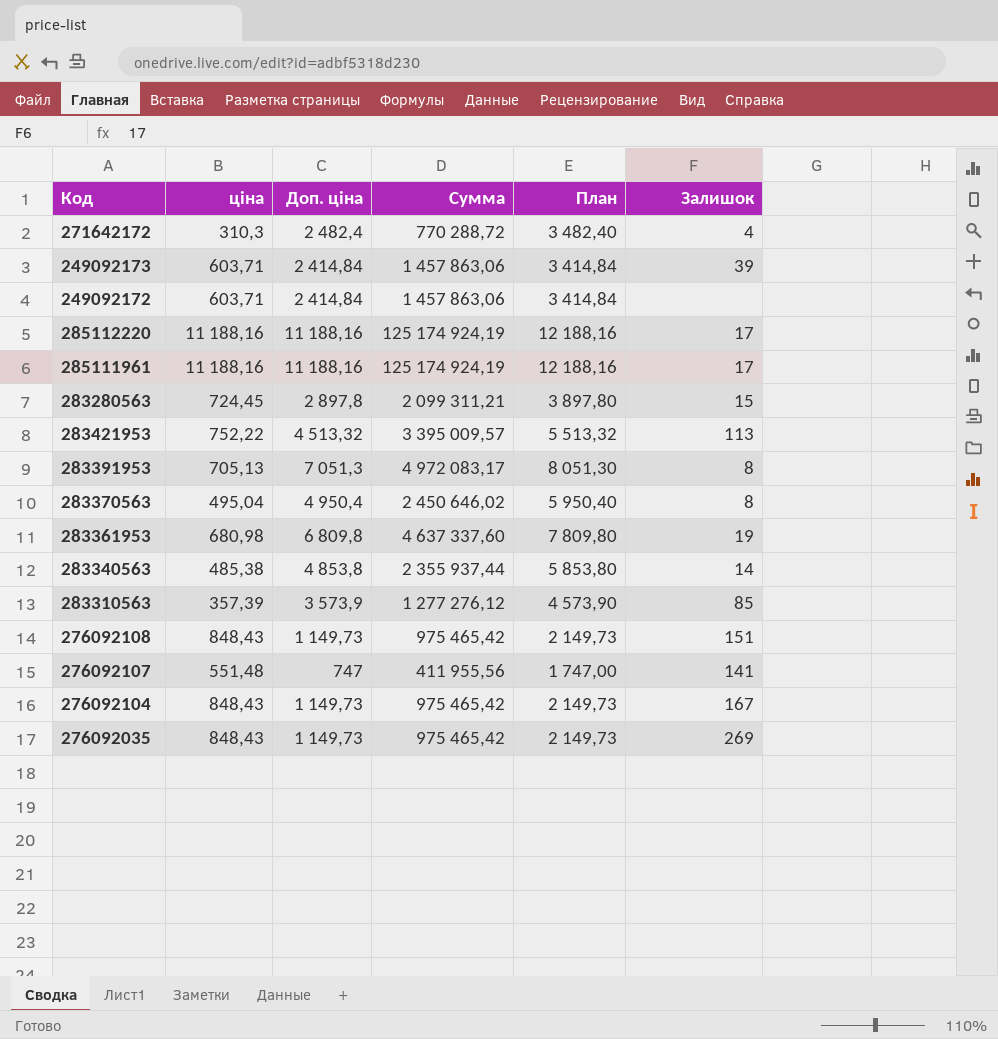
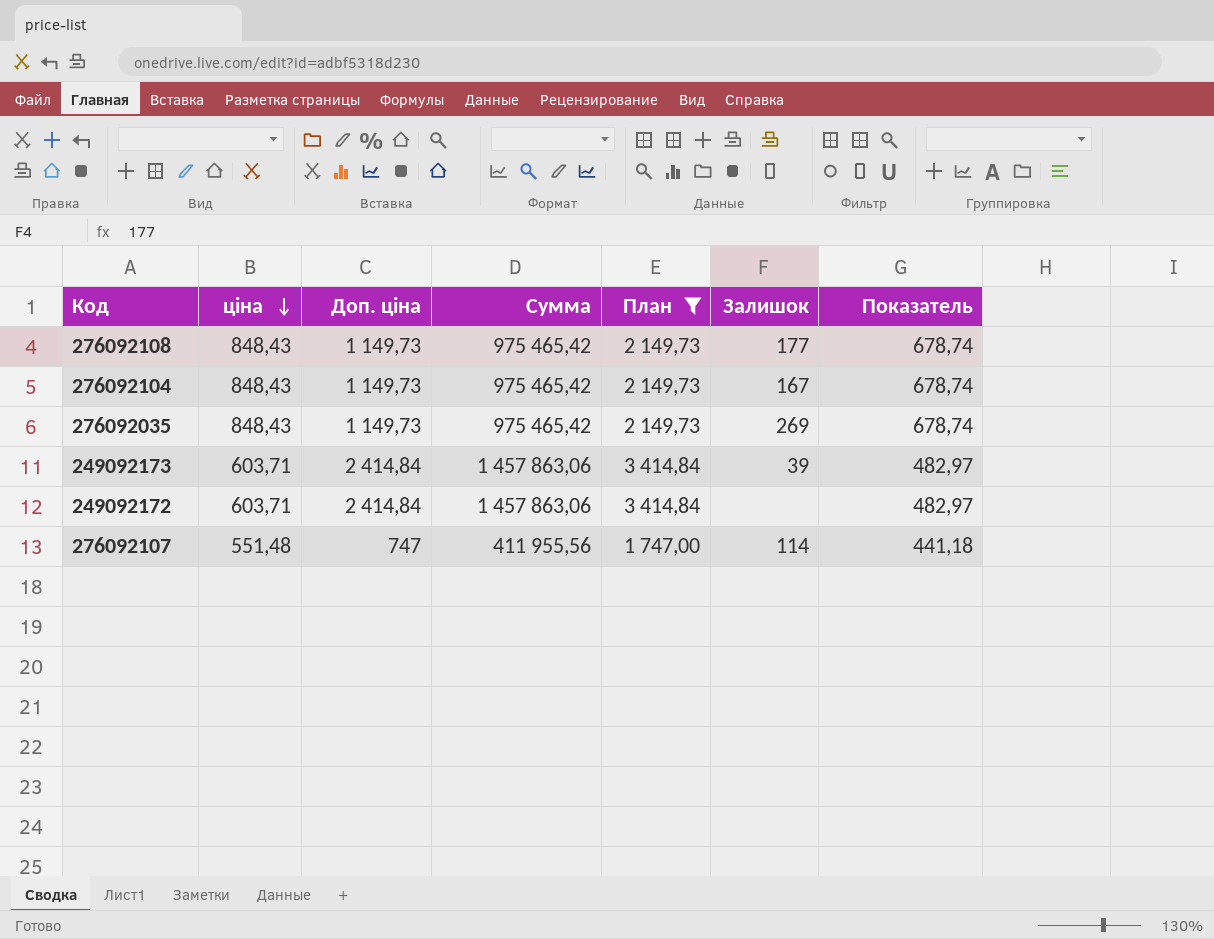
filter: none -> План <= 3 414,84
row order: none -> ціна descending
column Показатель | formula: none -> [ціна] * 0,8
276092108 | Залишок: 151 -> 177
276092107 | Залишок: 141 -> 114

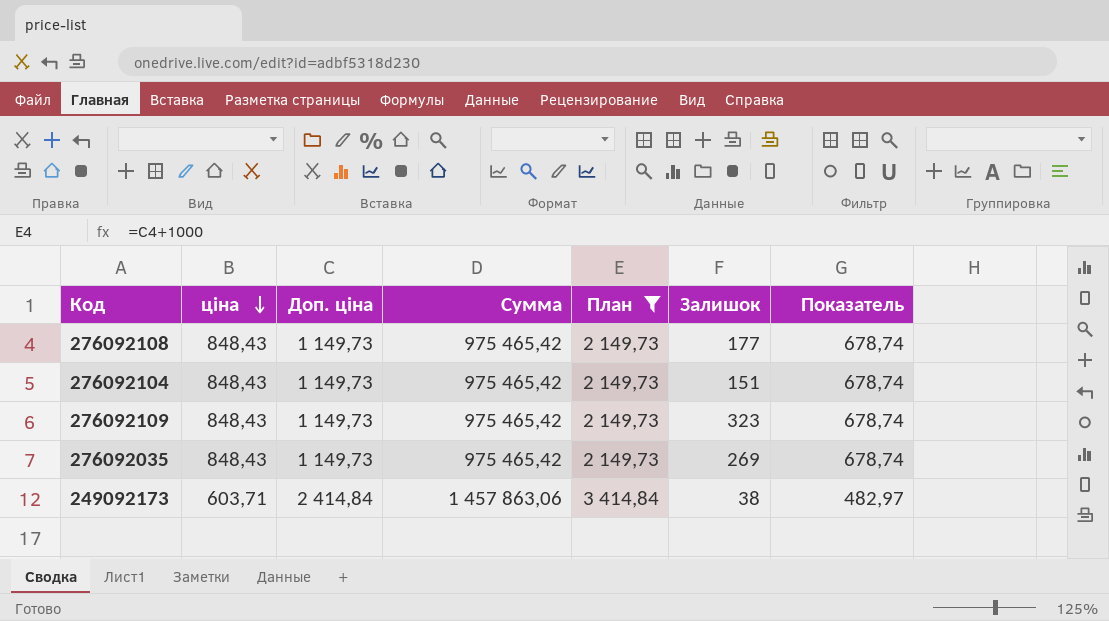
row 249092172: 603,71 | 2 414,84 | 1 457 863,06 | 3 414,84 | none | 482,97 -> none
row 276092107: 551,48 | 747 | 411 955,56 | 1 747,00 | 114 | 441,18 -> none
276092104 | Залишок: 167 -> 151
row 276092109: none -> 848,43 | 1 149,73 | 975 465,42 | 2 149,73 | 323 | 678,74
249092173 | Залишок: 39 -> 38

